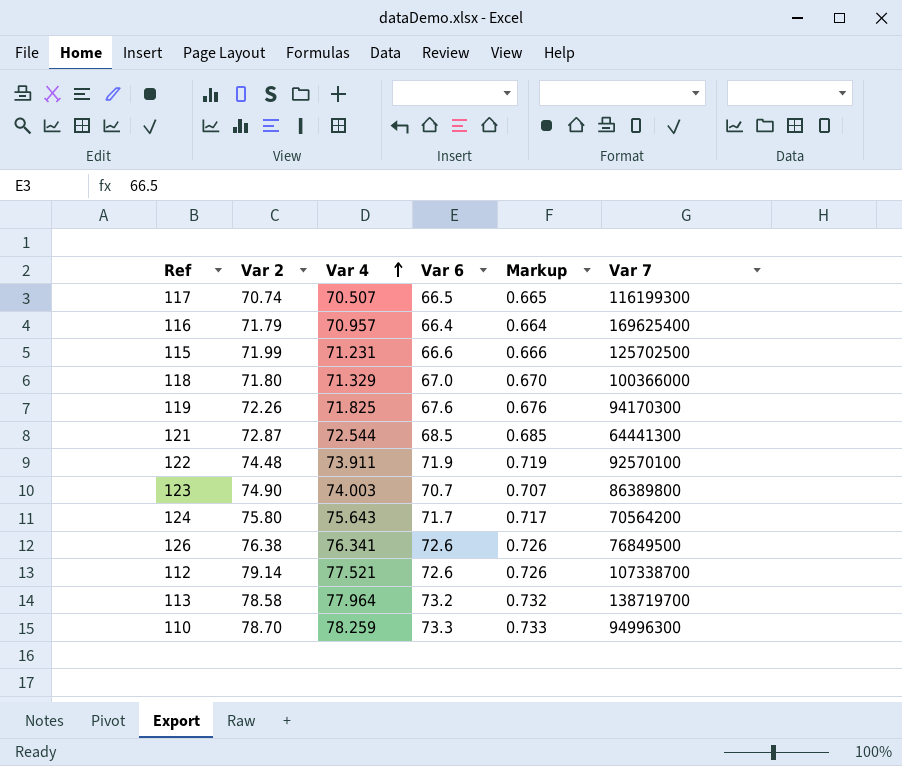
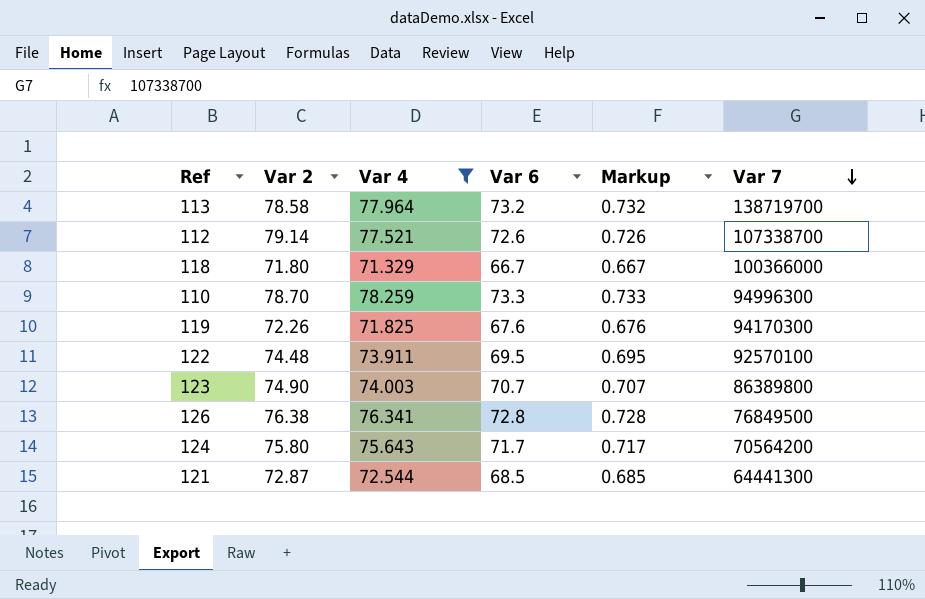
filter: none -> Var 4 >= 71.329
row order: Var 4 ascending -> Var 7 descending
118 | Var 6: 67.0 -> 66.7
118 | Markup: 0.670 -> 0.667
122 | Var 6: 71.9 -> 69.5
122 | Markup: 0.719 -> 0.695
126 | Var 6: 72.6 -> 72.8
126 | Markup: 0.726 -> 0.728

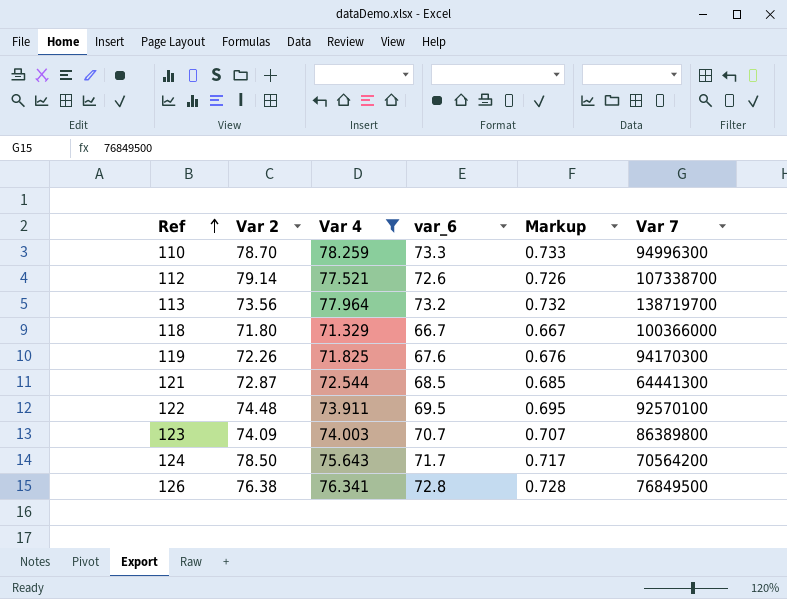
row order: Var 7 descending -> Ref ascending
column name: Var 6 -> var_6
113 | Var 2: 78.58 -> 73.56
123 | Var 2: 74.90 -> 74.09
124 | Var 2: 75.80 -> 78.50

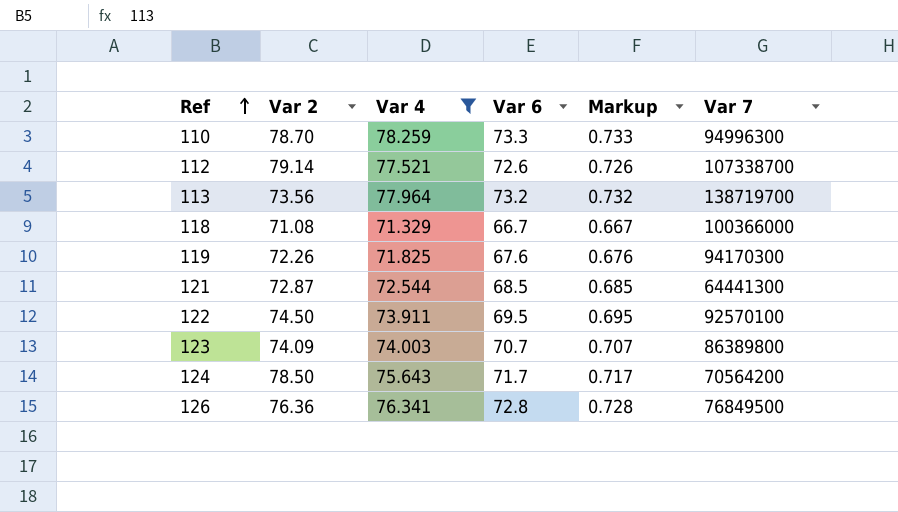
column name: var_6 -> Var 6
118 | Var 2: 71.80 -> 71.08
122 | Var 2: 74.48 -> 74.50
126 | Var 2: 76.38 -> 76.36

